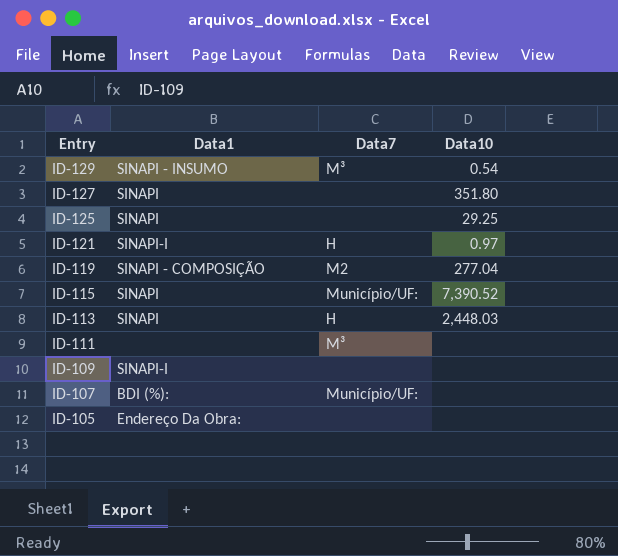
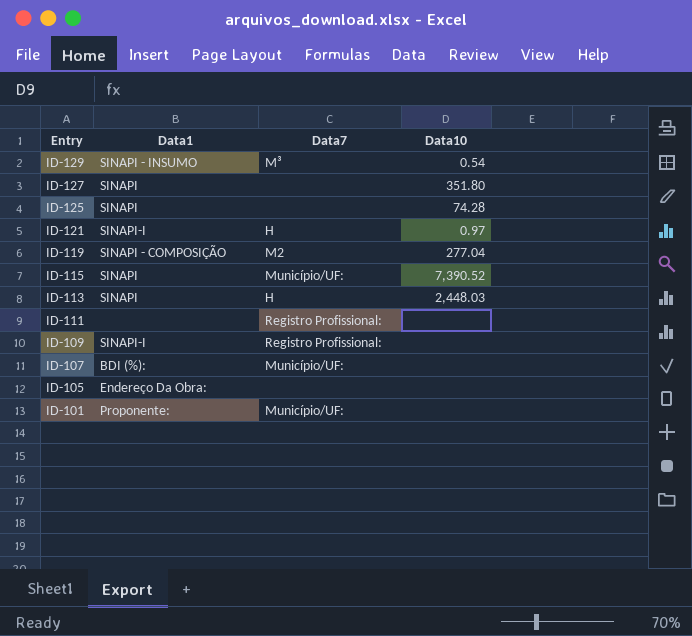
ID-125 | Data10: 29.25 -> 74.28
ID-111 | Data7: M³ -> Registro Profissional:
ID-109 | Data7: none -> Registro Profissional:
row ID-101: none -> Proponente: | Município/UF: | none

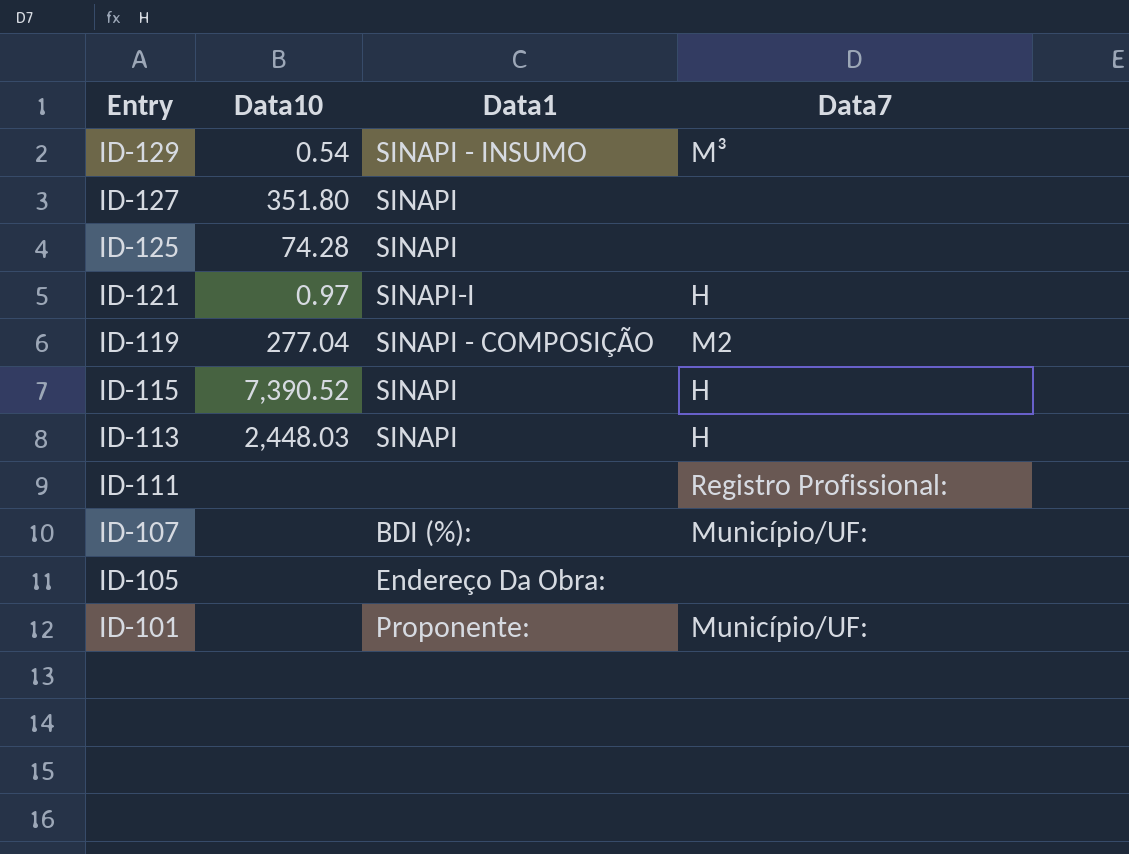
column Data10 | position: 4 -> 2
row ID-109: SINAPI-I | Registro Profissional: | none -> none
ID-115 | Data7: Município/UF: -> H

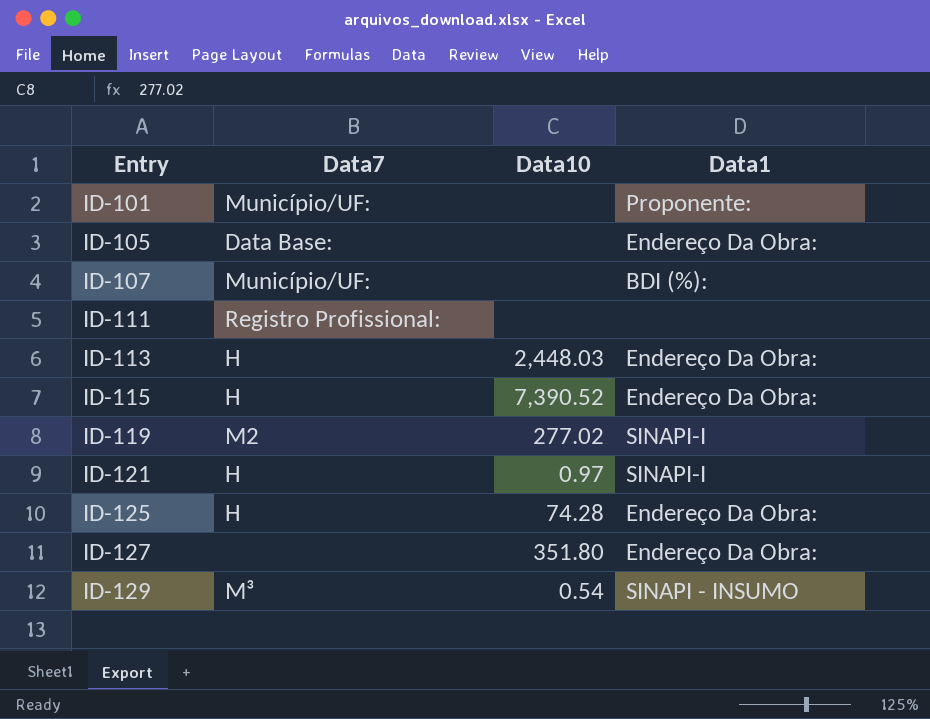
row order: Entry descending -> Entry ascending
column Data7 | position: 4 -> 2
ID-105 | Data7: none -> Data Base:
ID-113 | Data1: SINAPI -> Endereço Da Obra:
ID-115 | Data1: SINAPI -> Endereço Da Obra:
ID-119 | Data10: 277.04 -> 277.02
ID-119 | Data1: SINAPI - COMPOSIÇÃO -> SINAPI-I
ID-125 | Data7: none -> H
ID-125 | Data1: SINAPI -> Endereço Da Obra:
ID-127 | Data1: SINAPI -> Endereço Da Obra:

